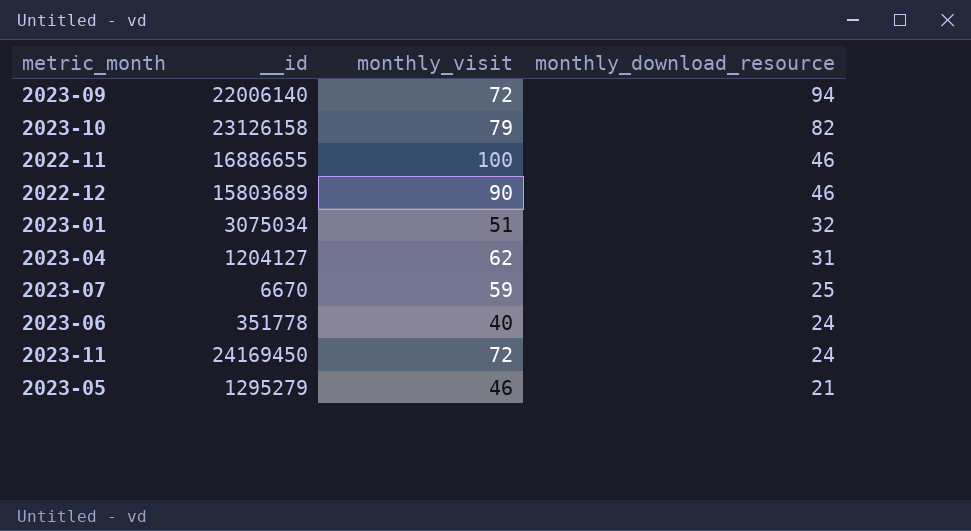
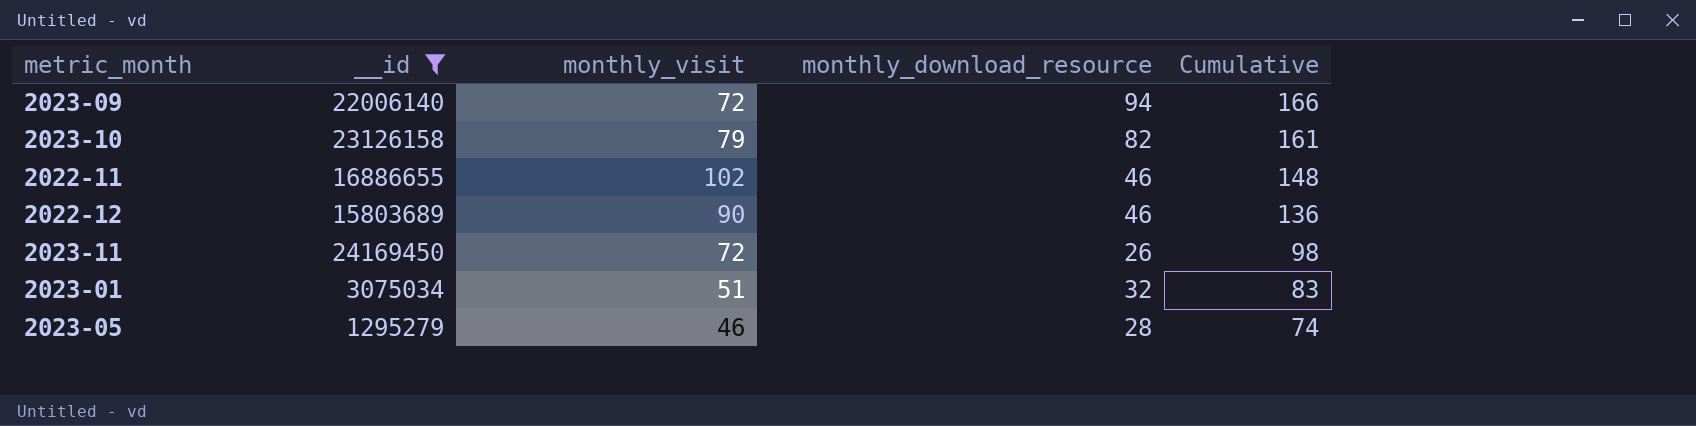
filter: none -> __id >= 1295279
row order: monthly_download_resource descending -> Cumulative descending
column Cumulative | formula: none -> [monthly_visit] + [monthly_download_resource]
2022-11 | monthly_visit: 100 -> 102
2023-11 | monthly_download_resource: 24 -> 26
2023-05 | monthly_download_resource: 21 -> 28

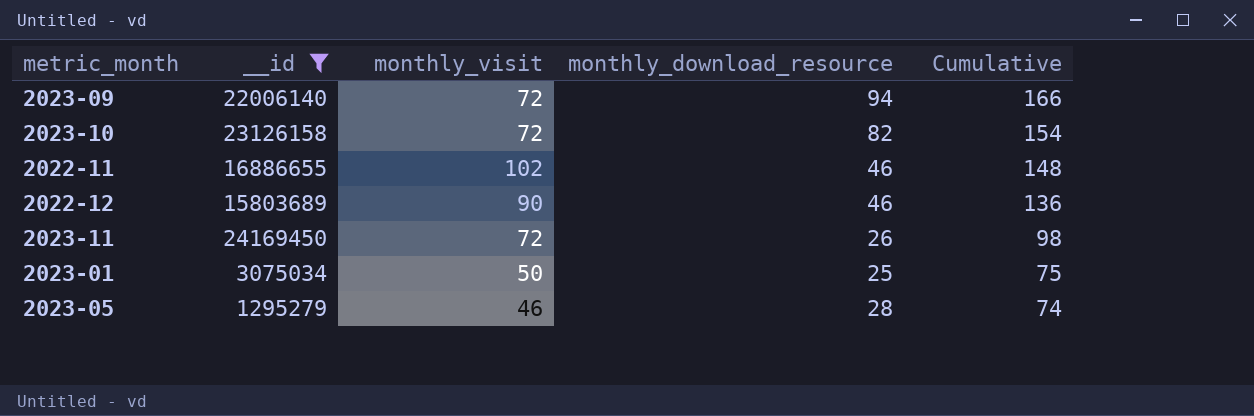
2023-10 | monthly_visit: 79 -> 72
2023-10 | Cumulative: 161 -> 154
2023-01 | monthly_visit: 51 -> 50
2023-01 | monthly_download_resource: 32 -> 25
2023-01 | Cumulative: 83 -> 75

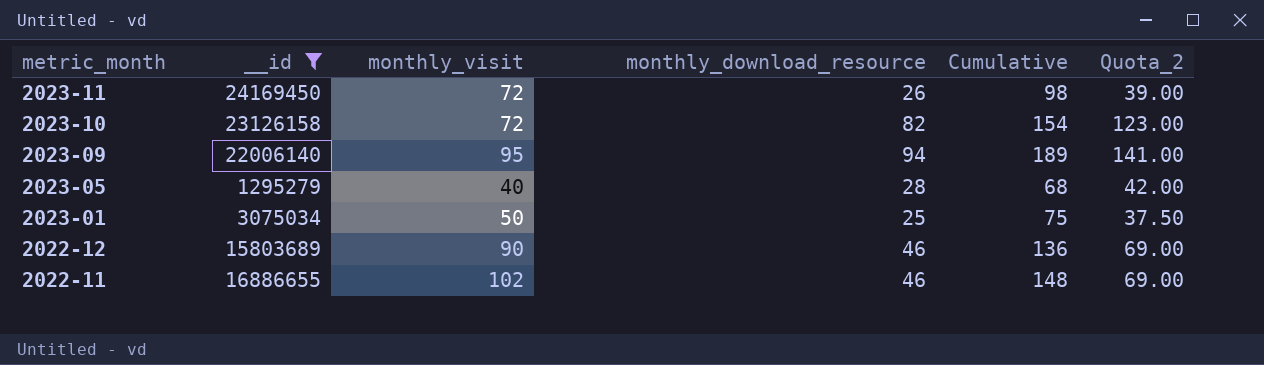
row order: Cumulative descending -> metric_month descending
column Quota_2 | formula: none -> [monthly_download_resource] * 1.5
2023-09 | monthly_visit: 72 -> 95
2023-09 | Cumulative: 166 -> 189
2023-05 | monthly_visit: 46 -> 40
2023-05 | Cumulative: 74 -> 68

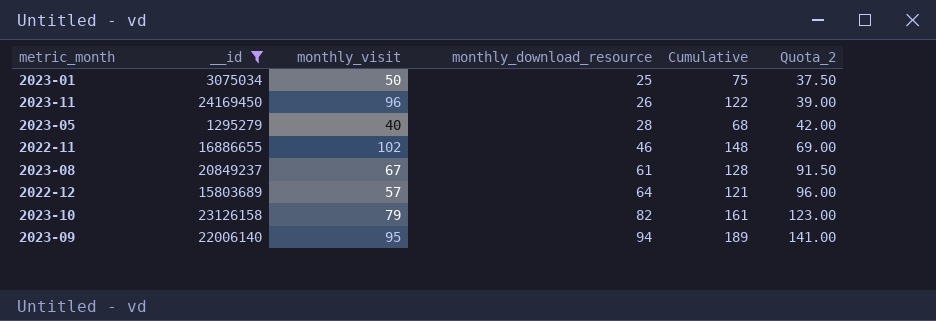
row order: metric_month descending -> monthly_download_resource ascending
2023-11 | monthly_visit: 72 -> 96
2023-11 | Cumulative: 98 -> 122
row 2023-08: none -> 20849237 | 67 | 61 | 128 | 91.50
2022-12 | monthly_visit: 90 -> 57
2022-12 | monthly_download_resource: 46 -> 64
2022-12 | Cumulative: 136 -> 121
2022-12 | Quota_2: 69.00 -> 96.00
2023-10 | monthly_visit: 72 -> 79
2023-10 | Cumulative: 154 -> 161

